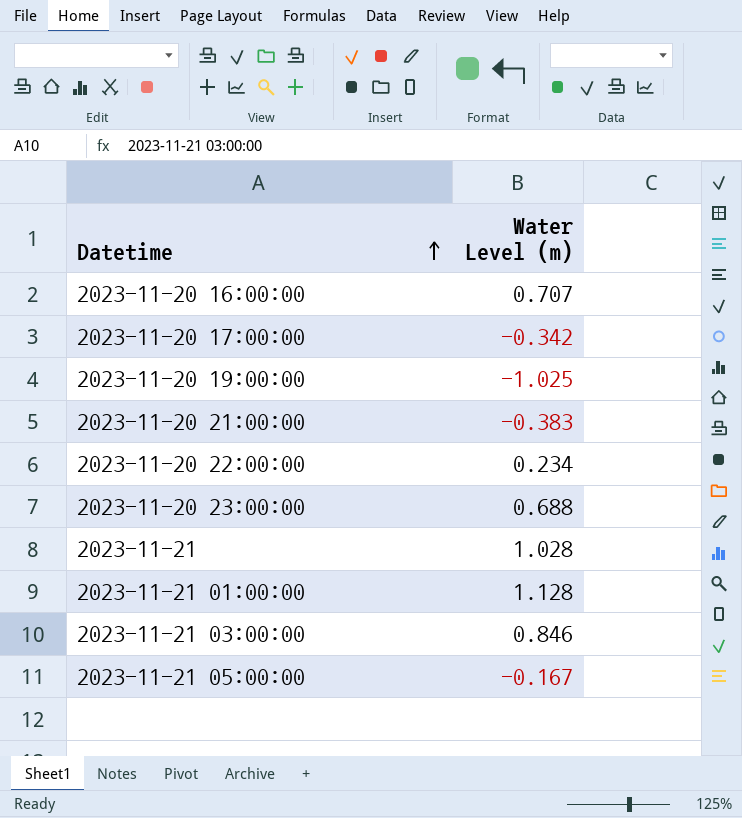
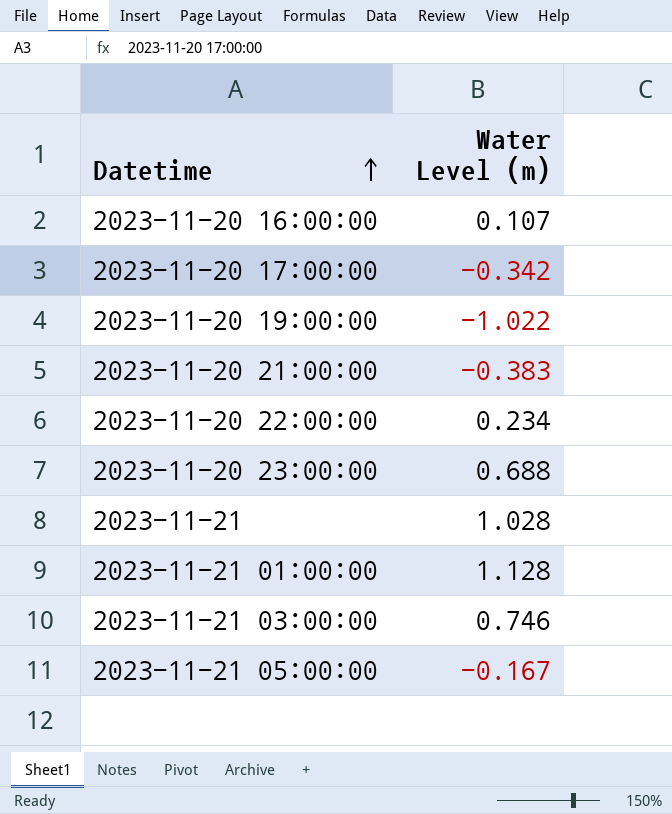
2023-11-20 16:00:00 | Water Level (m): 0.707 -> 0.107
2023-11-20 19:00:00 | Water Level (m): -1.025 -> -1.022
2023-11-21 03:00:00 | Water Level (m): 0.846 -> 0.746

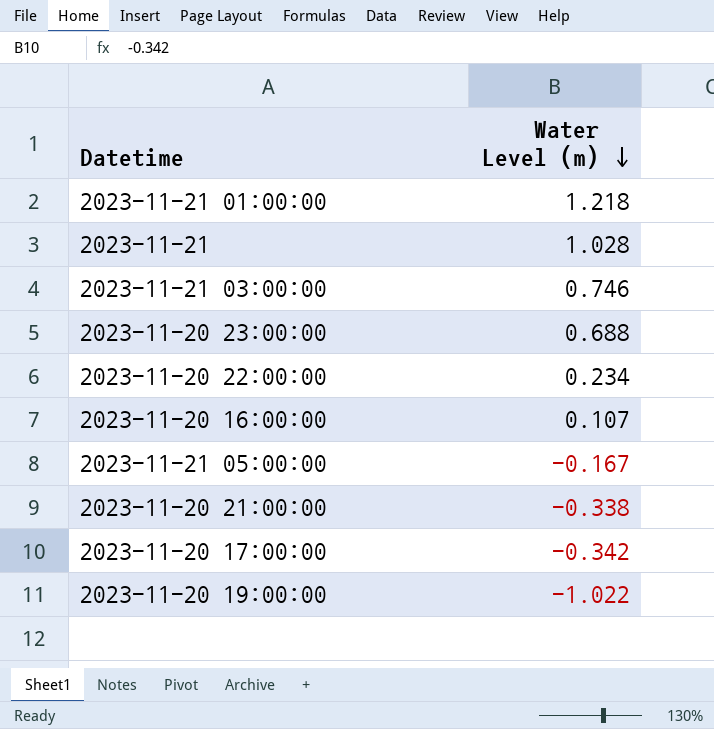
row order: Datetime ascending -> Water Level (m) descending
2023-11-21 01:00:00 | Water Level (m): 1.128 -> 1.218
2023-11-20 21:00:00 | Water Level (m): -0.383 -> -0.338

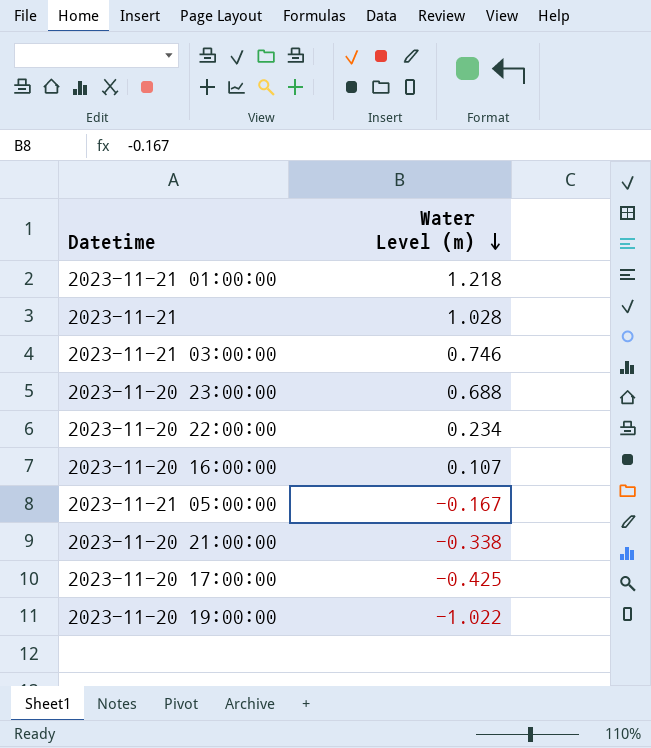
2023-11-20 17:00:00 | Water Level (m): -0.342 -> -0.425

